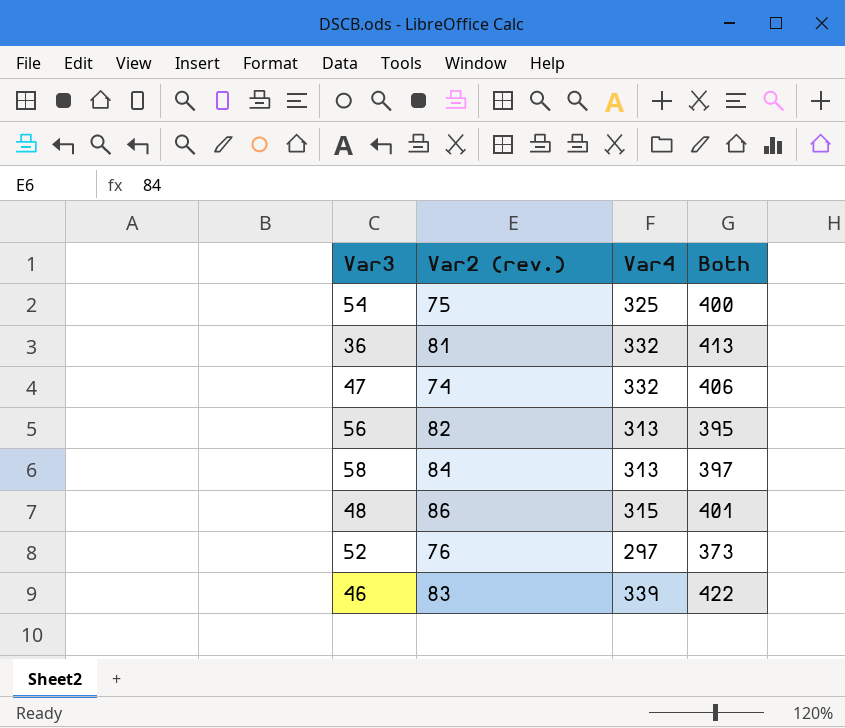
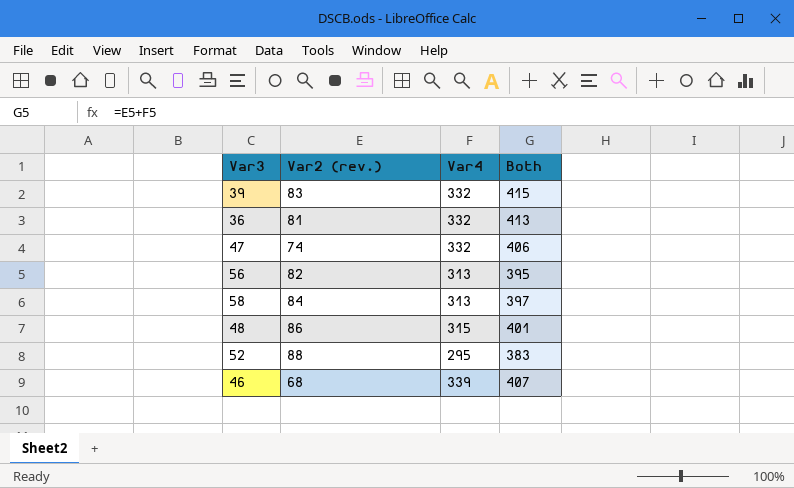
row 54: 75 | 325 | 400 -> none
row 39: none -> 83 | 332 | 415
52 | Var2 (rev.): 76 -> 88
52 | Var4: 297 -> 295
52 | Both: 373 -> 383
46 | Var2 (rev.): 83 -> 68
46 | Both: 422 -> 407

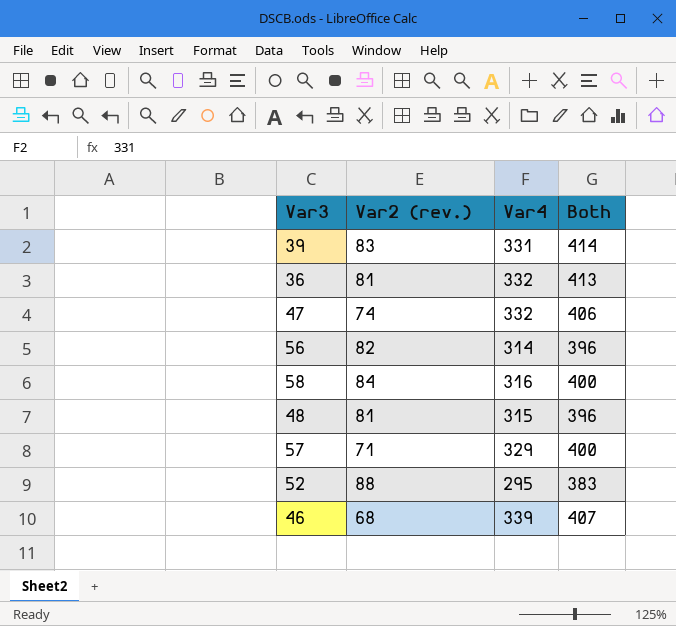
39 | Var4: 332 -> 331
39 | Both: 415 -> 414
56 | Var4: 313 -> 314
56 | Both: 395 -> 396
58 | Var4: 313 -> 316
58 | Both: 397 -> 400
48 | Var2 (rev.): 86 -> 81
48 | Both: 401 -> 396
row 57: none -> 71 | 329 | 400

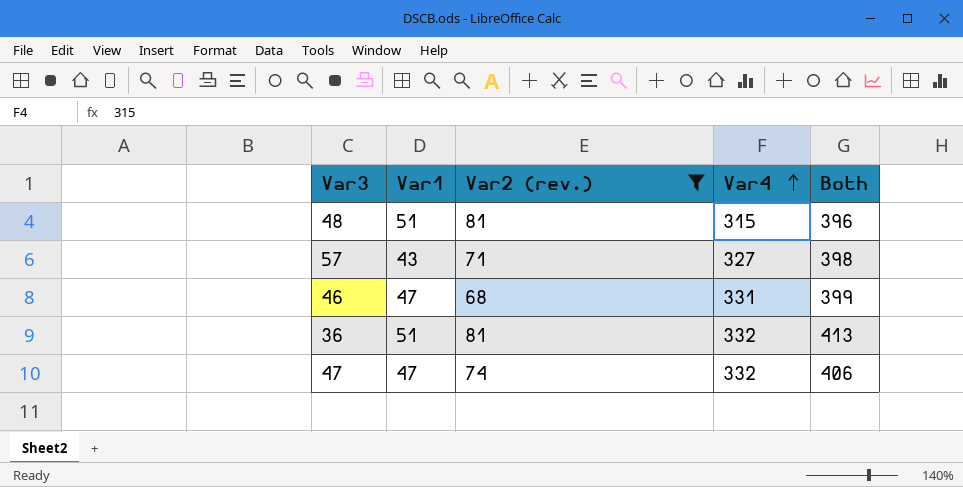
filter: none -> Var2 (rev.) <= 81
row order: none -> Var4 ascending
column Var1 | position: none -> 2
57 | Var4: 329 -> 327
57 | Both: 400 -> 398
46 | Var4: 339 -> 331
46 | Both: 407 -> 399

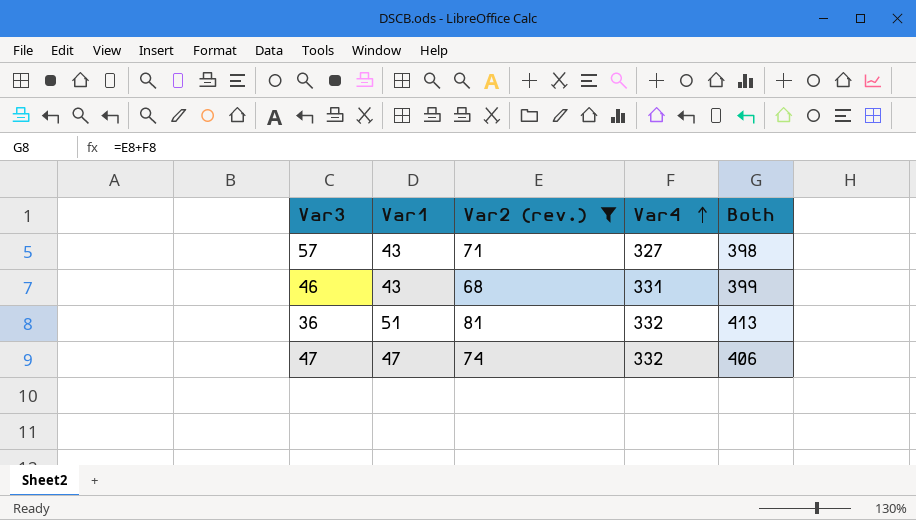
row 48: 51 | 81 | 315 | 396 -> none
46 | Var1: 47 -> 43

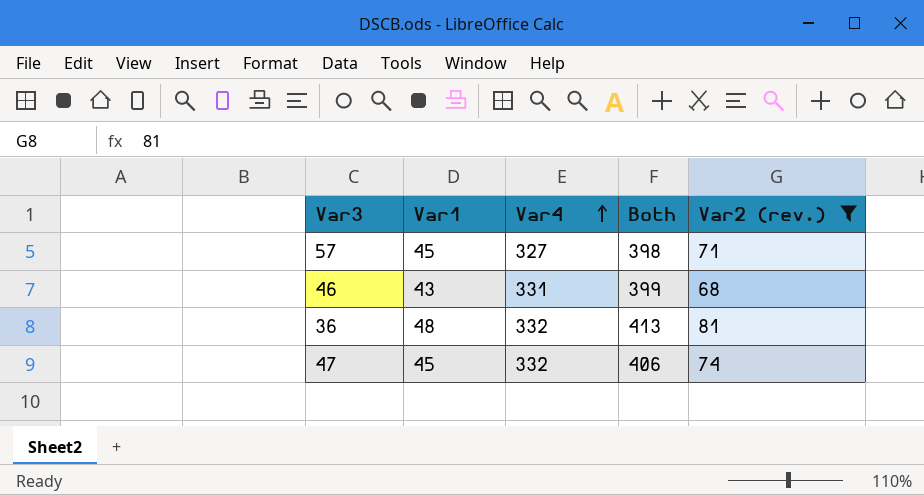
column Var2 (rev.) | position: 3 -> 5
57 | Var1: 43 -> 45
36 | Var1: 51 -> 48
47 | Var1: 47 -> 45

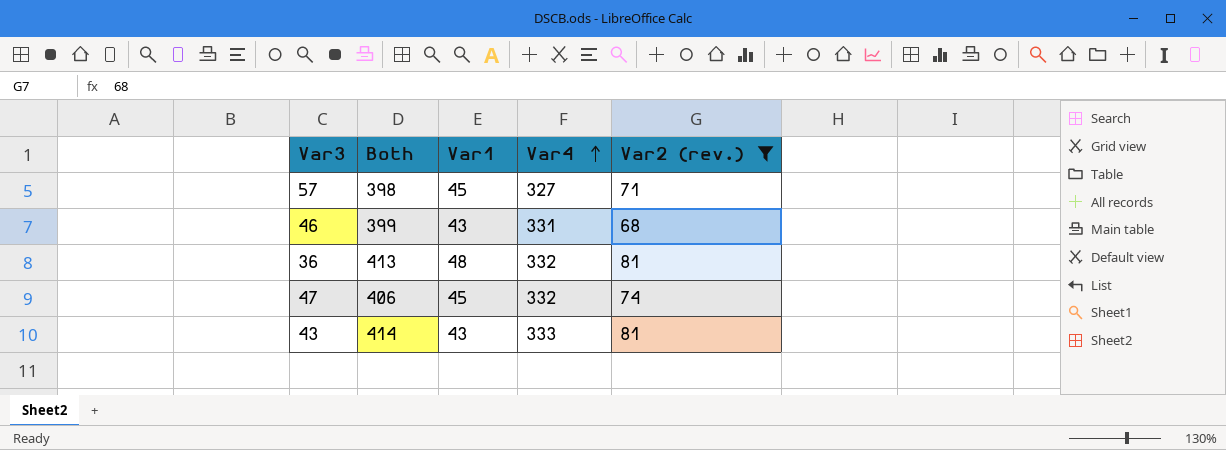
column Both | position: 4 -> 2
row 43: none -> 414 | 43 | 333 | 81

